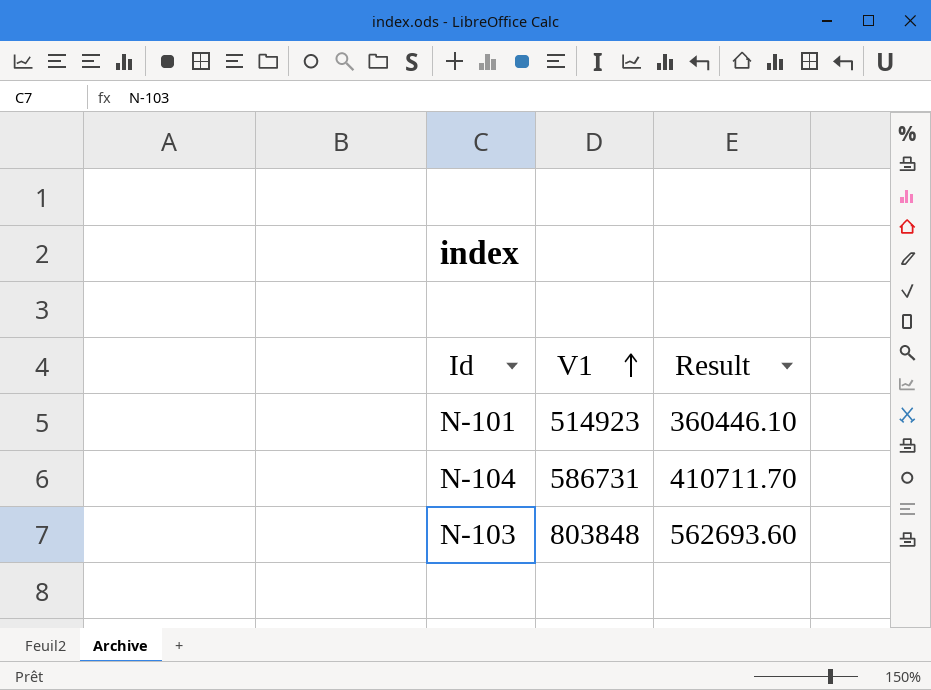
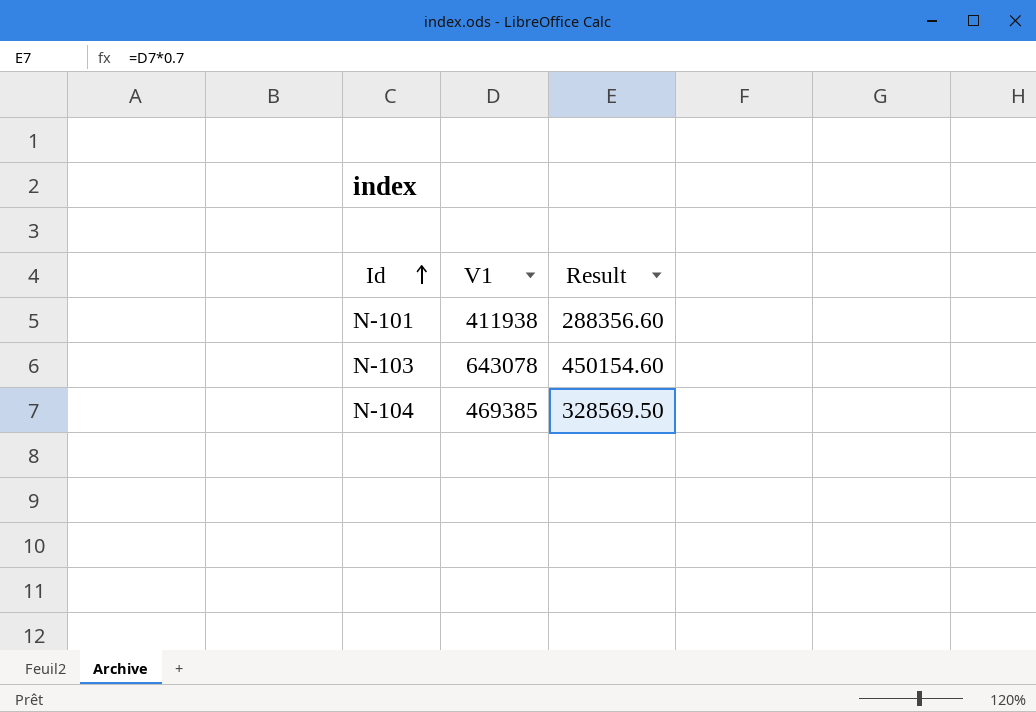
row order: V1 ascending -> Id ascending
N-101 | V1: 514923 -> 411938
N-101 | Result: 360446.10 -> 288356.60
N-103 | V1: 803848 -> 643078
N-103 | Result: 562693.60 -> 450154.60
N-104 | V1: 586731 -> 469385
N-104 | Result: 410711.70 -> 328569.50

